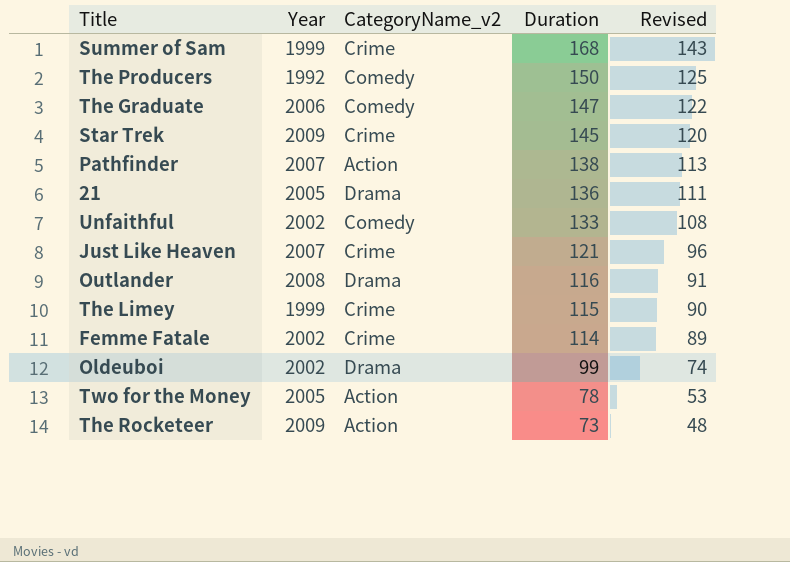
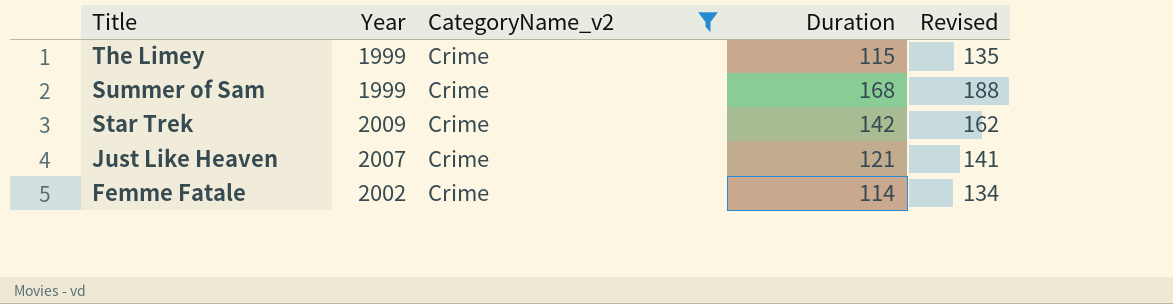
filter: none -> CategoryName_v2 = Crime
row order: Duration descending -> Title descending
column Revised | formula: [Duration] - 25 -> [Duration] + 20
Star Trek | Duration: 145 -> 142

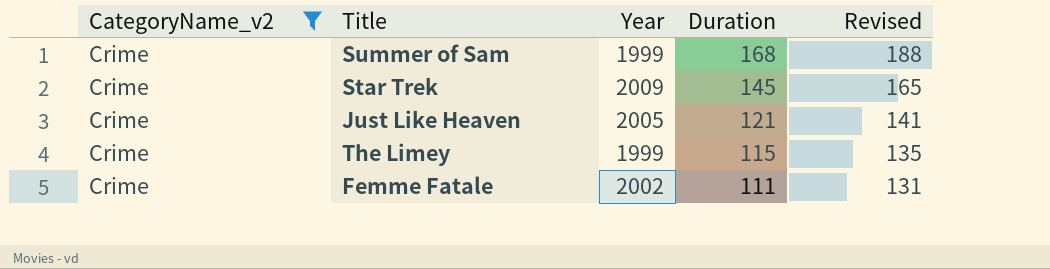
row order: Title descending -> Duration descending
column CategoryName_v2 | position: 3 -> 1
Star Trek | Duration: 142 -> 145
Star Trek | Revised: 162 -> 165
Just Like Heaven | Year: 2007 -> 2005
Femme Fatale | Duration: 114 -> 111
Femme Fatale | Revised: 134 -> 131

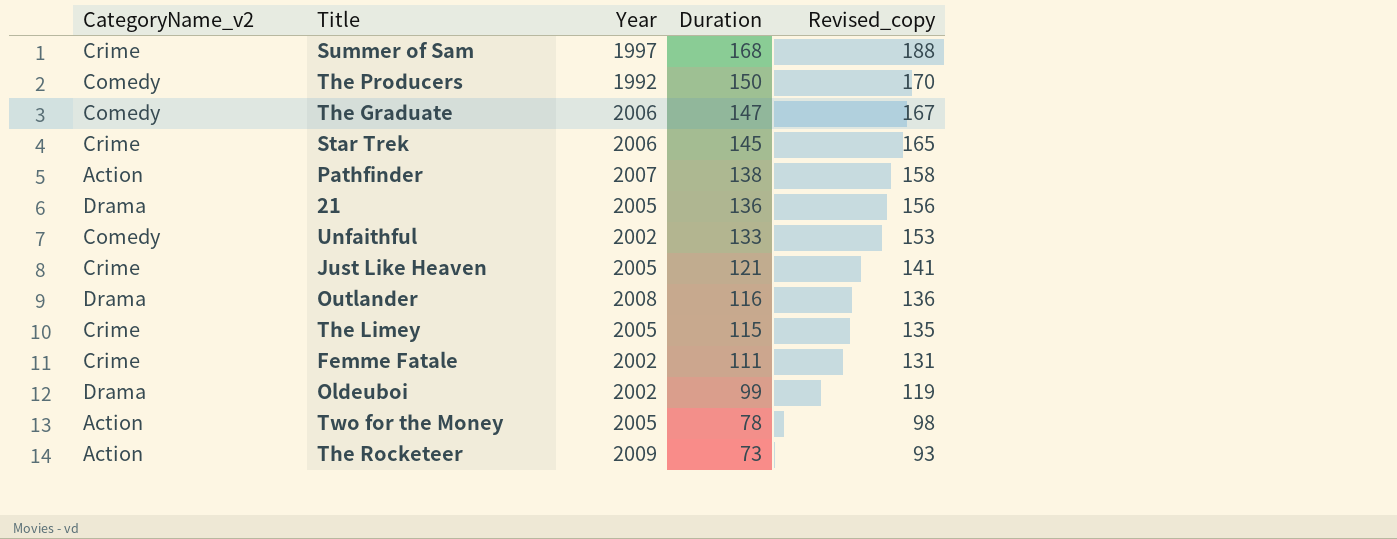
filter: CategoryName_v2 = Crime -> none
column name: Revised -> Revised_copy
Summer of Sam | Year: 1999 -> 1997
Star Trek | Year: 2009 -> 2006
The Limey | Year: 1999 -> 2005

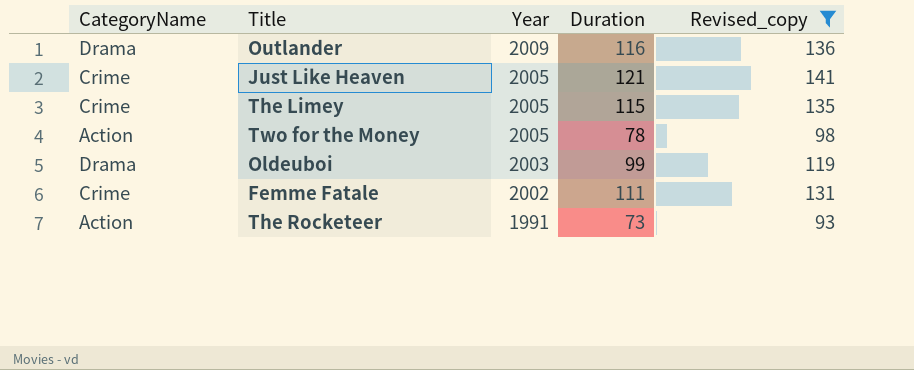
filter: none -> Revised_copy <= 141
row order: Duration descending -> Year descending
column name: CategoryName_v2 -> CategoryName
Outlander | Year: 2008 -> 2009
Oldeuboi | Year: 2002 -> 2003
The Rocketeer | Year: 2009 -> 1991

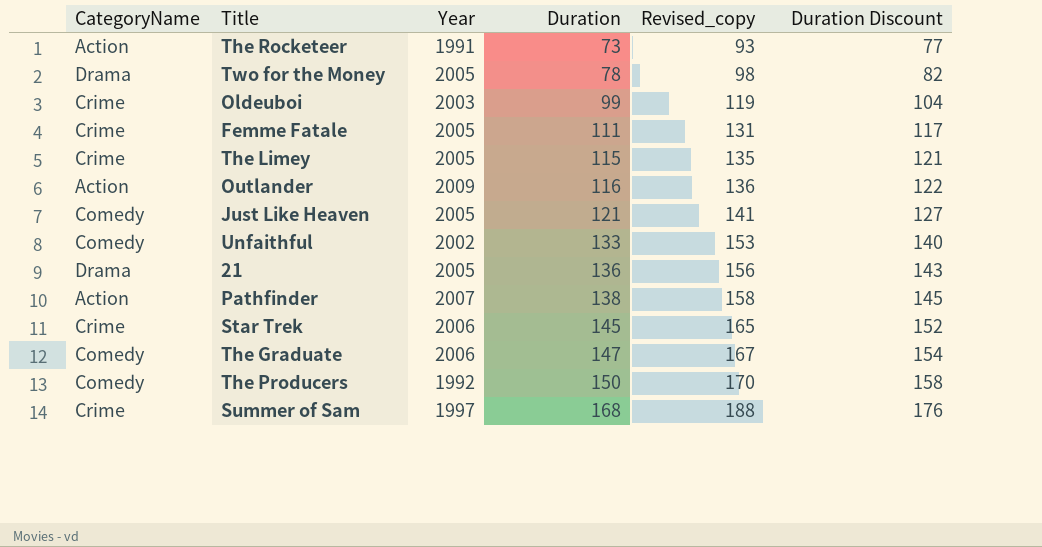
filter: Revised_copy <= 141 -> none
row order: Year descending -> Duration ascending
column Duration Discount | formula: none -> [Duration] * 1.05
Two for the Money | CategoryName: Action -> Drama
Oldeuboi | CategoryName: Drama -> Crime
Femme Fatale | Year: 2002 -> 2005
Outlander | CategoryName: Drama -> Action
Just Like Heaven | CategoryName: Crime -> Comedy

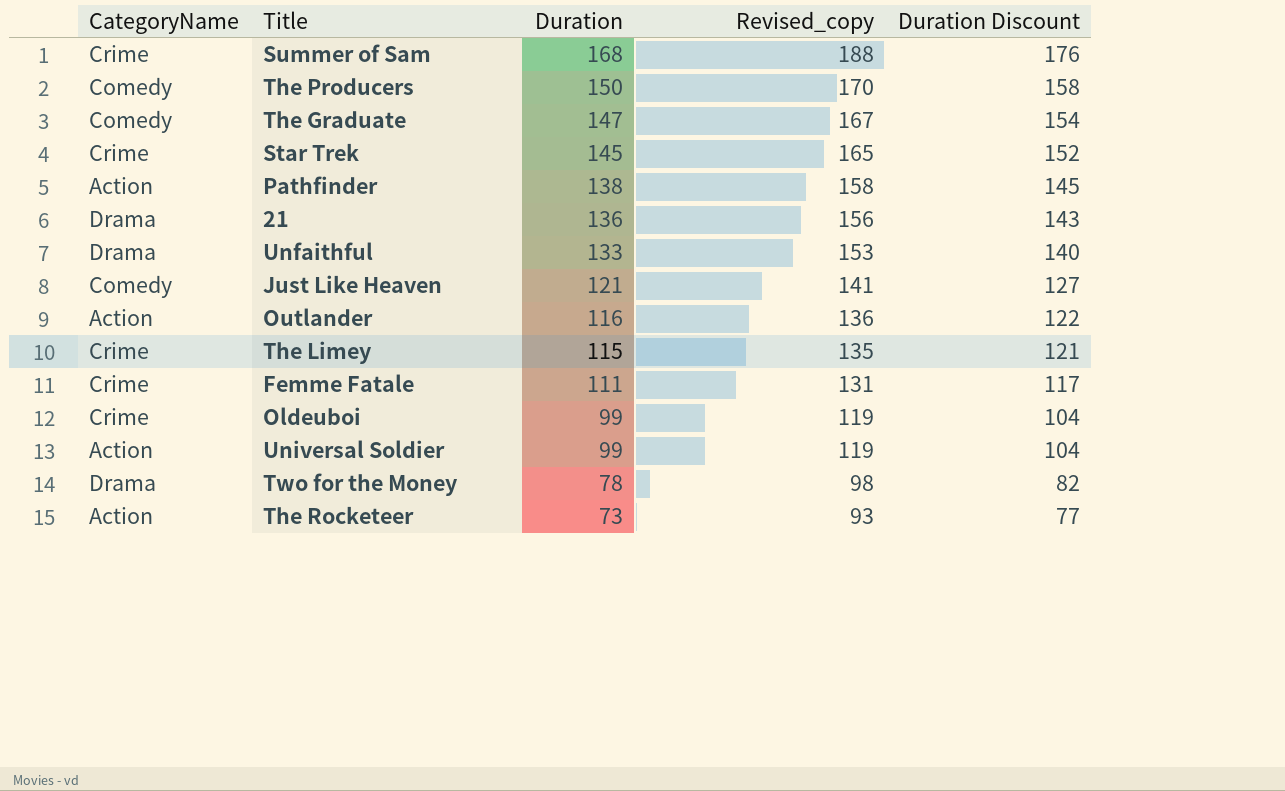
row order: Duration ascending -> Duration descending
column Year | position: 3 -> none
Unfaithful | CategoryName: Comedy -> Drama
row Universal Soldier: none -> Action | 99 | 119 | 104

